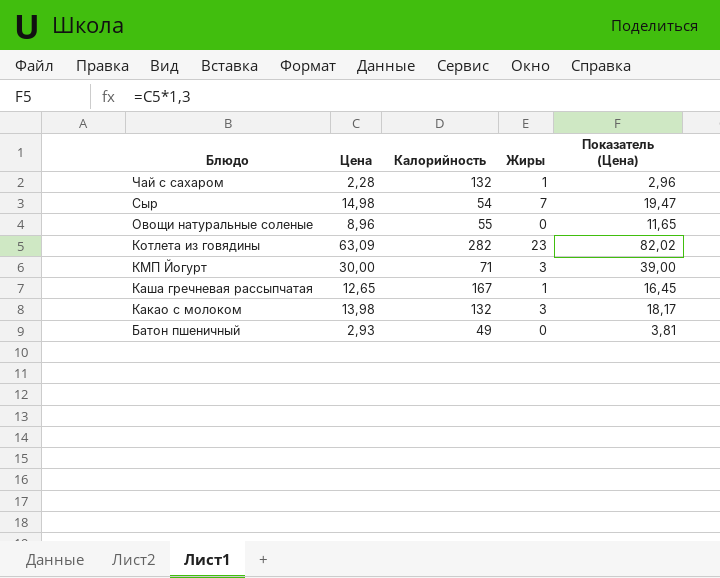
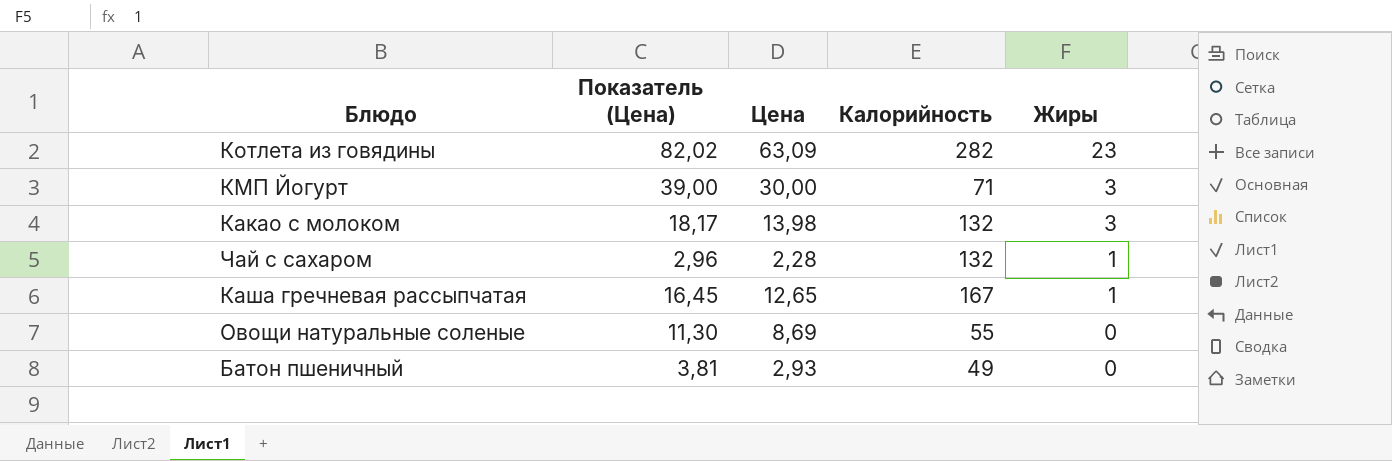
row order: Блюдо descending -> Жиры descending
column Показатель (Цена) | position: 5 -> 2
row Сыр: 14,98 | 54 | 7 | 19,47 -> none
Овощи натуральные соленые | Показатель (Цена): 11,65 -> 11,30
Овощи натуральные соленые | Цена: 8,96 -> 8,69

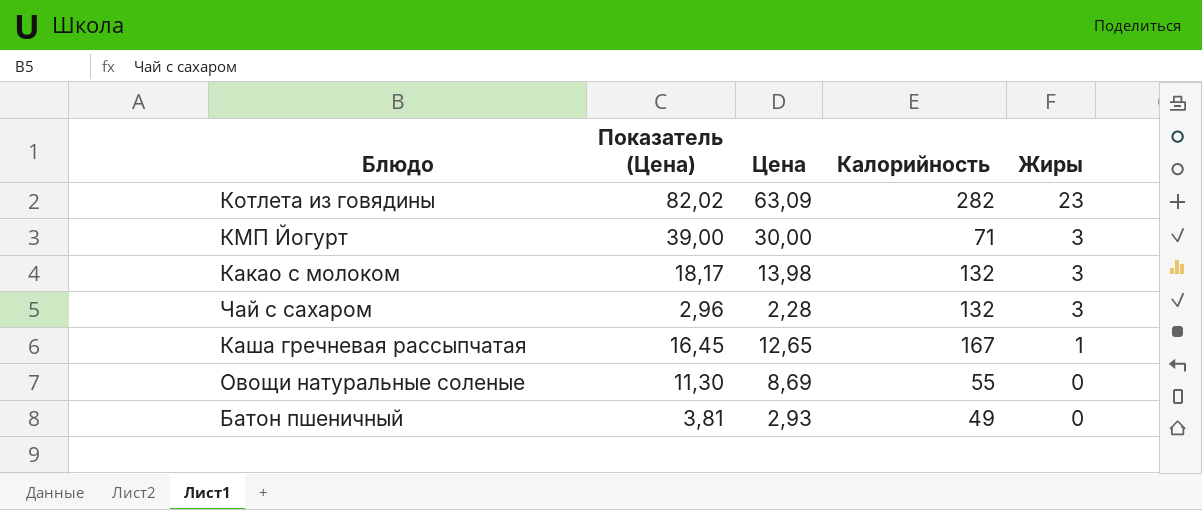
Чай с сахаром | Жиры: 1 -> 3

